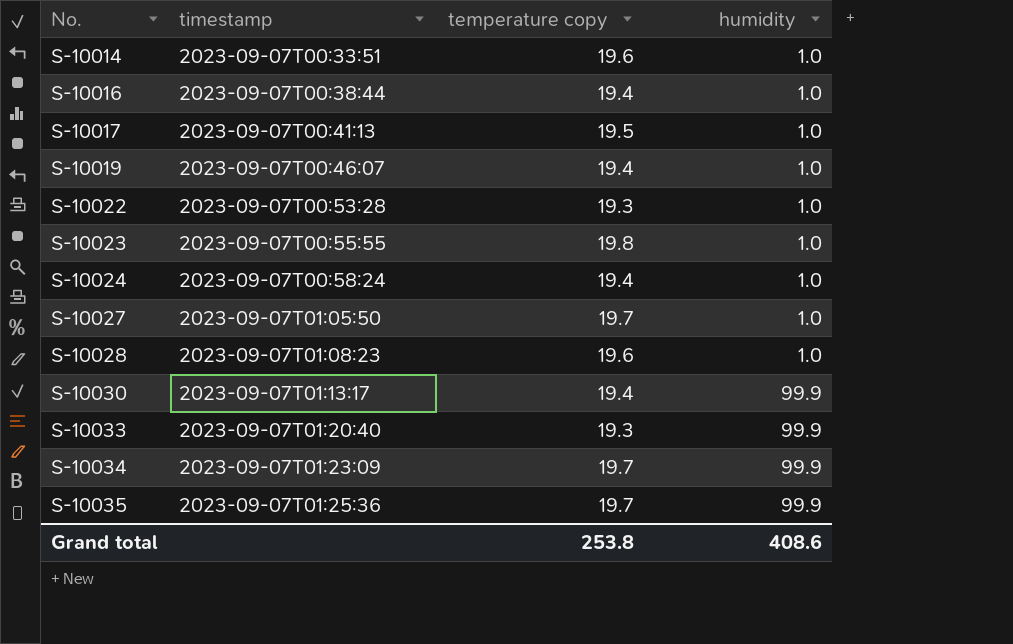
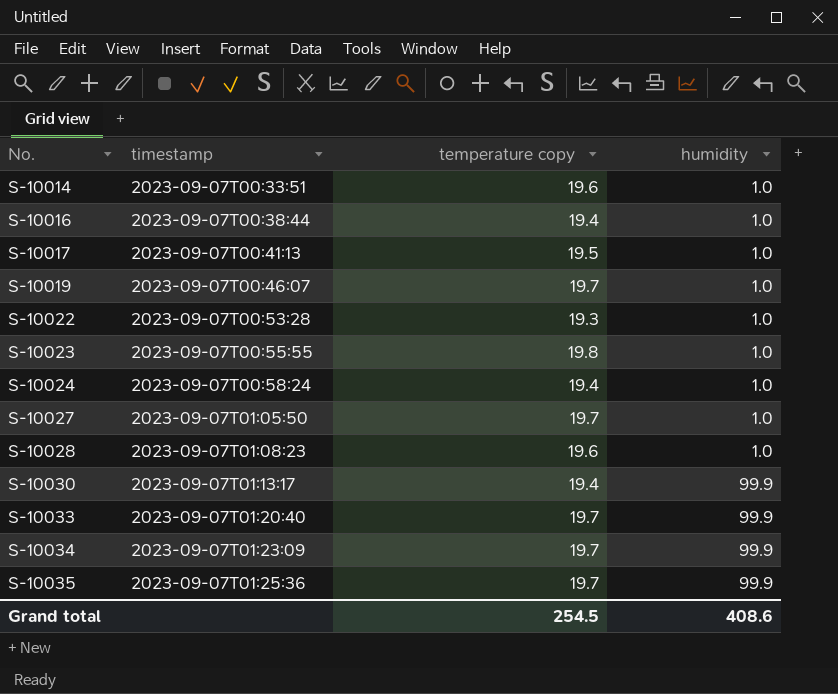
S-10019 | temperature copy: 19.4 -> 19.7
S-10033 | temperature copy: 19.3 -> 19.7
Grand total | temperature copy: 253.8 -> 254.5

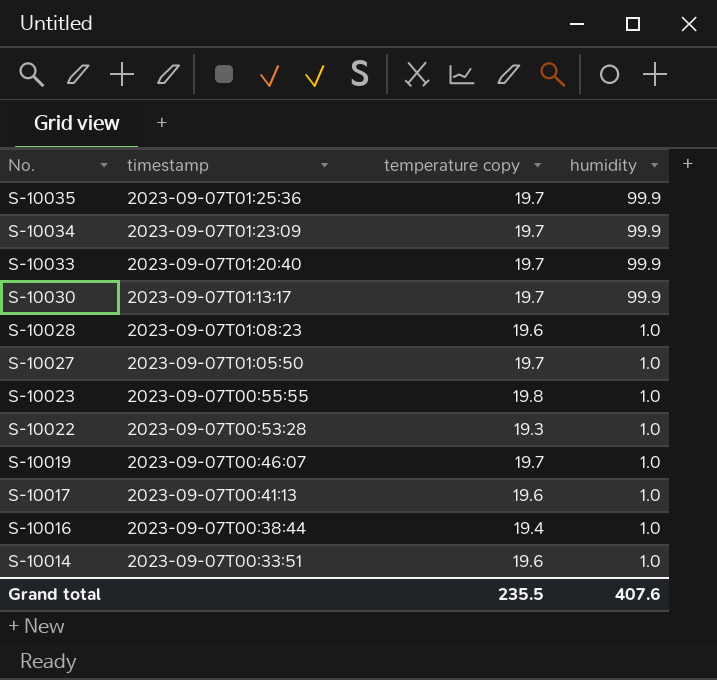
row order: No. ascending -> No. descending
row S-10024: 2023-09-07T00:58:24 | 19.4 | 1.0 -> none
S-10030 | temperature copy: 19.4 -> 19.7
S-10017 | temperature copy: 19.5 -> 19.6
Grand total | temperature copy: 254.5 -> 235.5
Grand total | humidity: 408.6 -> 407.6

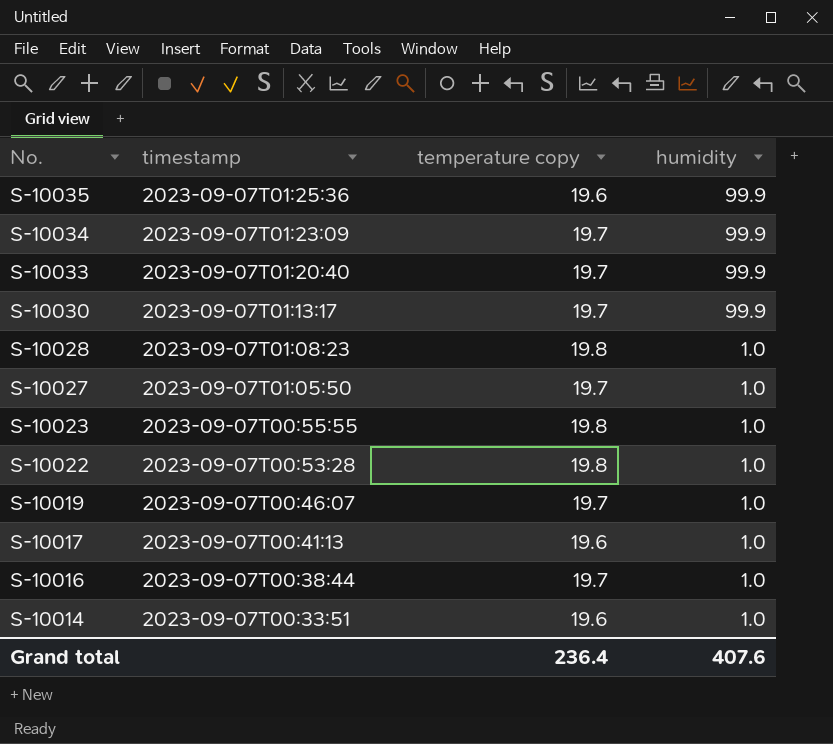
S-10035 | temperature copy: 19.7 -> 19.6
S-10028 | temperature copy: 19.6 -> 19.8
S-10022 | temperature copy: 19.3 -> 19.8
S-10016 | temperature copy: 19.4 -> 19.7
Grand total | temperature copy: 235.5 -> 236.4

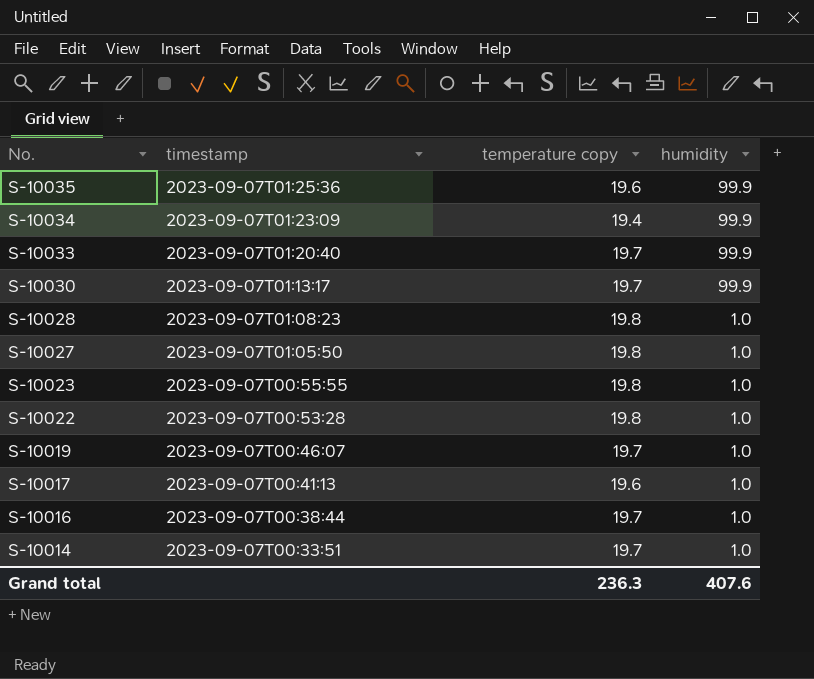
S-10034 | temperature copy: 19.7 -> 19.4
S-10027 | temperature copy: 19.7 -> 19.8
S-10014 | temperature copy: 19.6 -> 19.7
Grand total | temperature copy: 236.4 -> 236.3

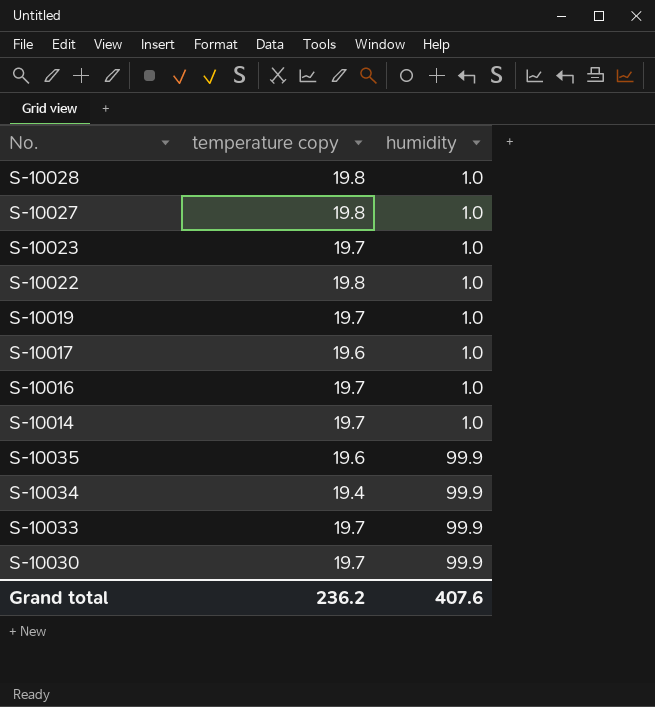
row order: No. descending -> humidity ascending
column timestamp | position: 2 -> none
S-10023 | temperature copy: 19.8 -> 19.7
Grand total | temperature copy: 236.3 -> 236.2

